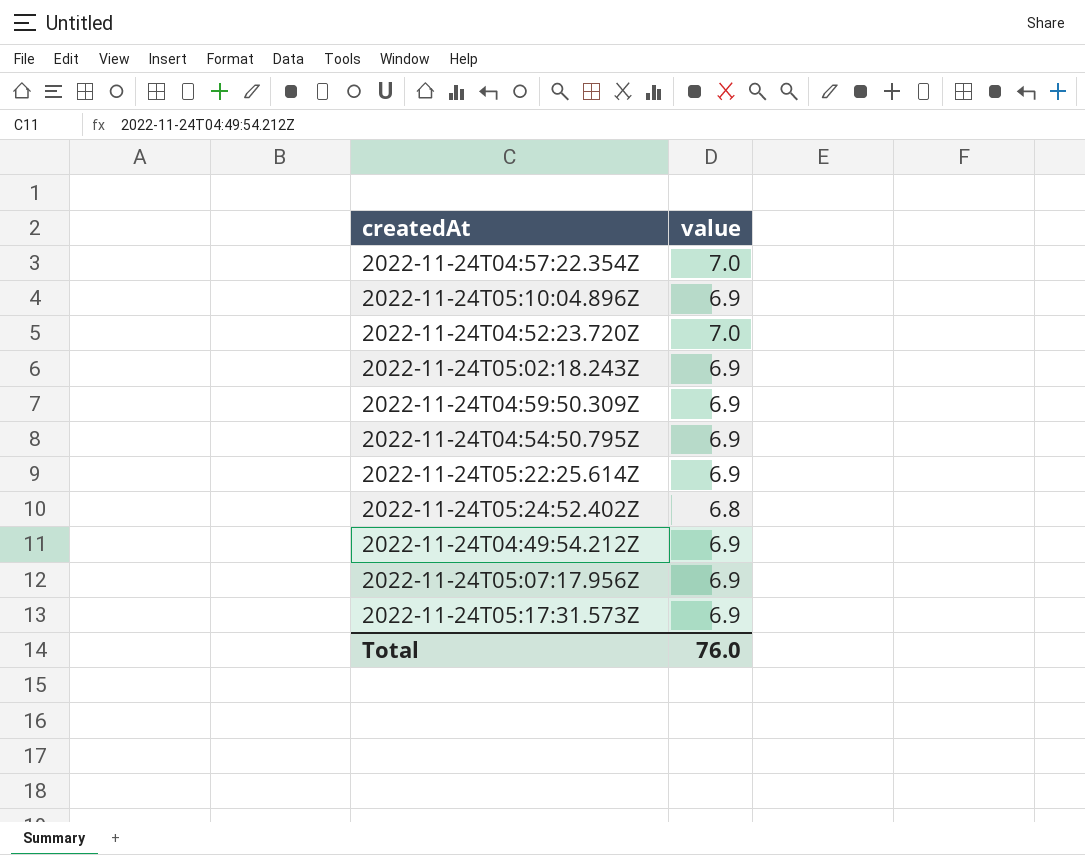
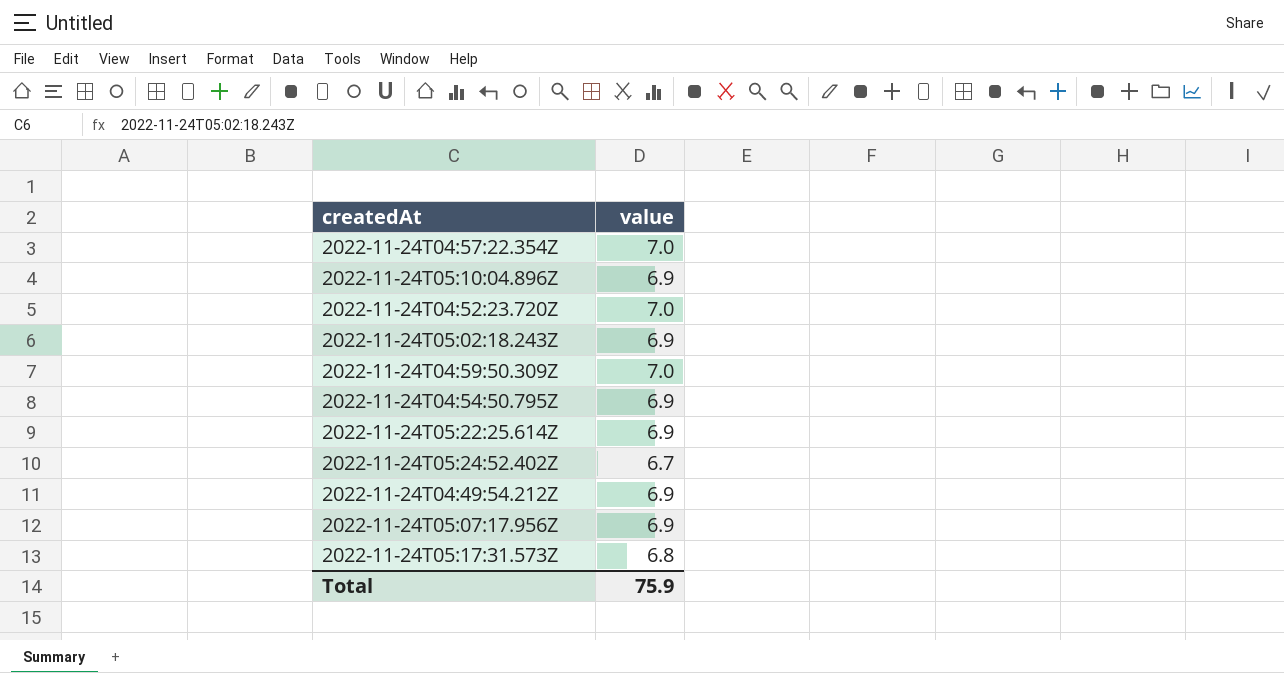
2022-11-24T04:59:50.309Z | value: 6.9 -> 7.0
2022-11-24T05:24:52.402Z | value: 6.8 -> 6.7
2022-11-24T05:17:31.573Z | value: 6.9 -> 6.8
Total | value: 76.0 -> 75.9

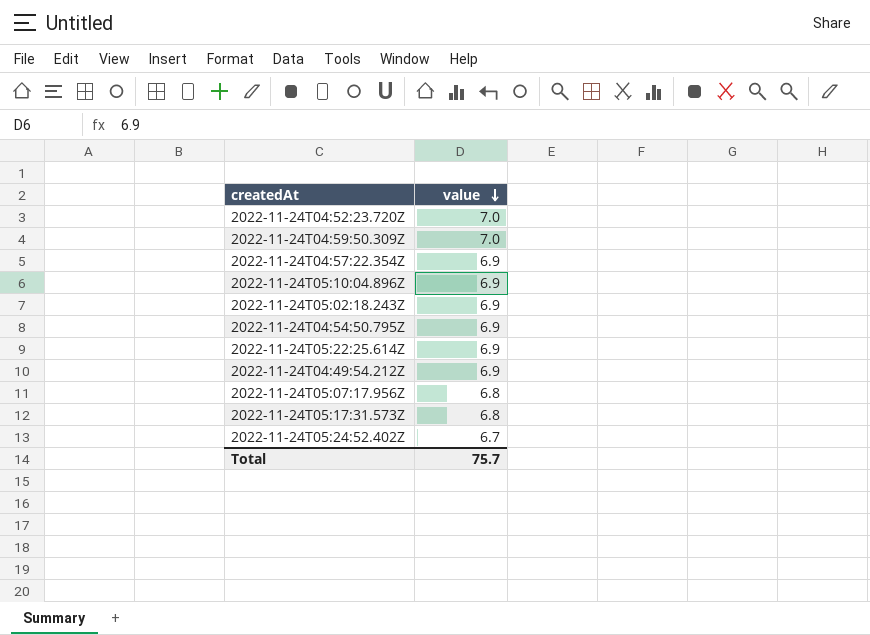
row order: none -> value descending
2022-11-24T04:57:22.354Z | value: 7.0 -> 6.9
2022-11-24T05:07:17.956Z | value: 6.9 -> 6.8
Total | value: 75.9 -> 75.7

